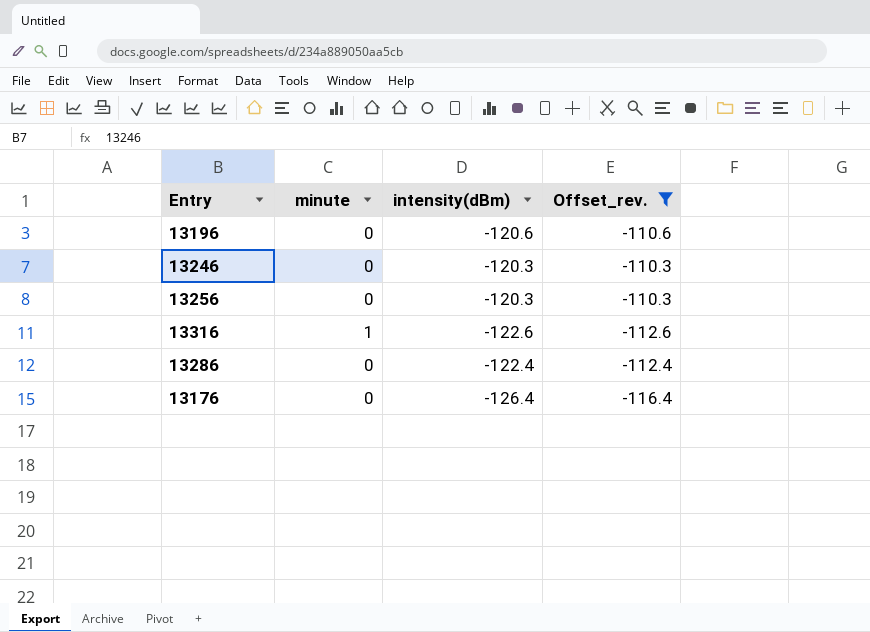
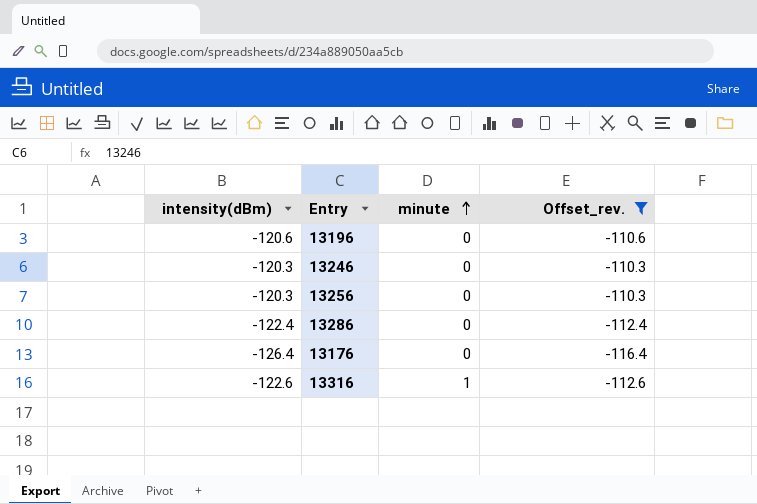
row order: none -> minute ascending
column intensity(dBm) | position: 3 -> 1

